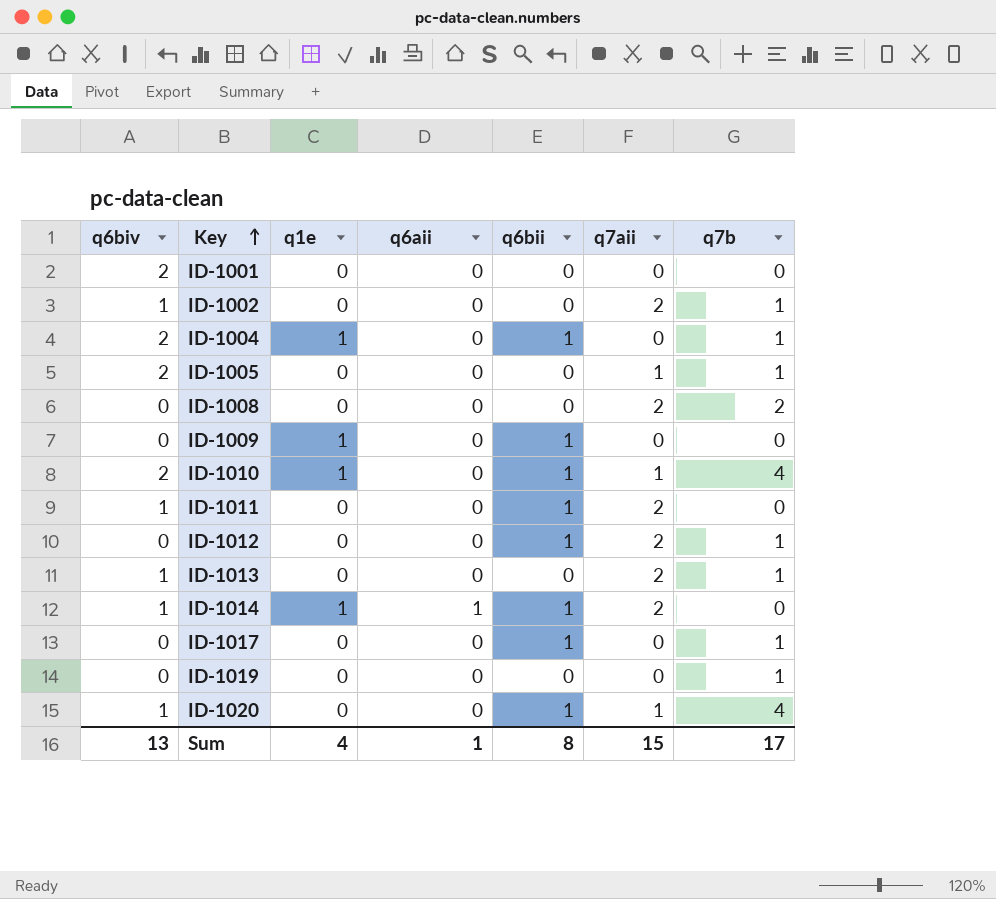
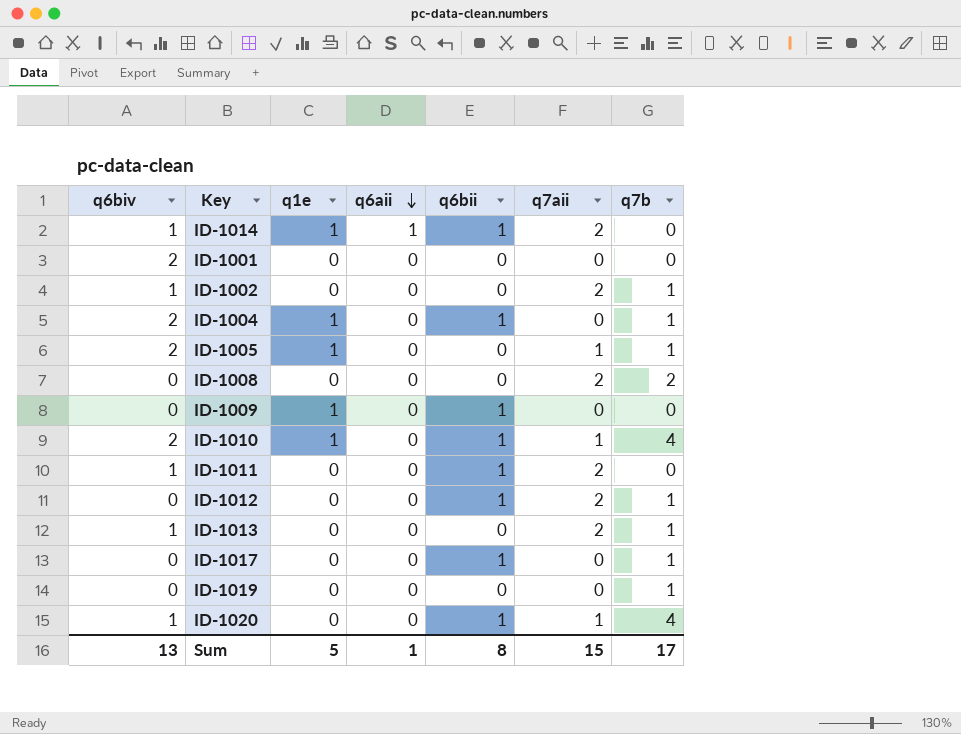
row order: Key ascending -> q6aii descending
ID-1005 | q1e: 0 -> 1
Sum | q1e: 4 -> 5

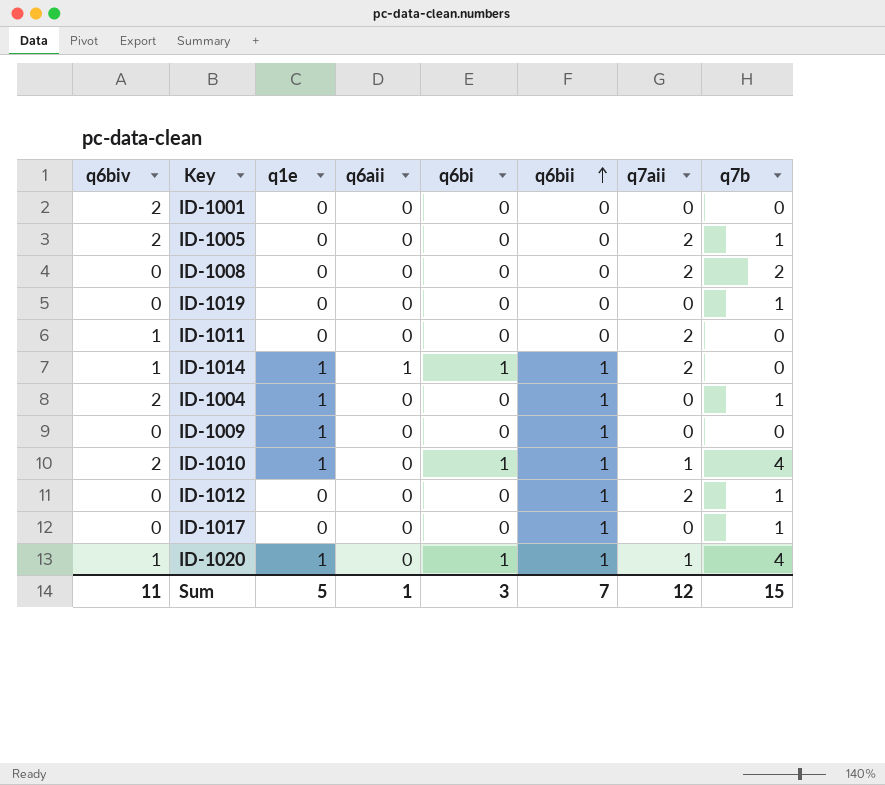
row order: q6aii descending -> q6bii ascending
column q6bi | position: none -> 5
row ID-1002: 1 | 0 | 0 | 0 | 2 | 1 -> none
row ID-1013: 1 | 0 | 0 | 0 | 2 | 1 -> none
ID-1005 | q1e: 1 -> 0
ID-1005 | q7aii: 1 -> 2
ID-1011 | q6bii: 1 -> 0
ID-1020 | q1e: 0 -> 1
Sum | q6biv: 13 -> 11
Sum | q6bii: 8 -> 7
Sum | q7aii: 15 -> 12
Sum | q7b: 17 -> 15

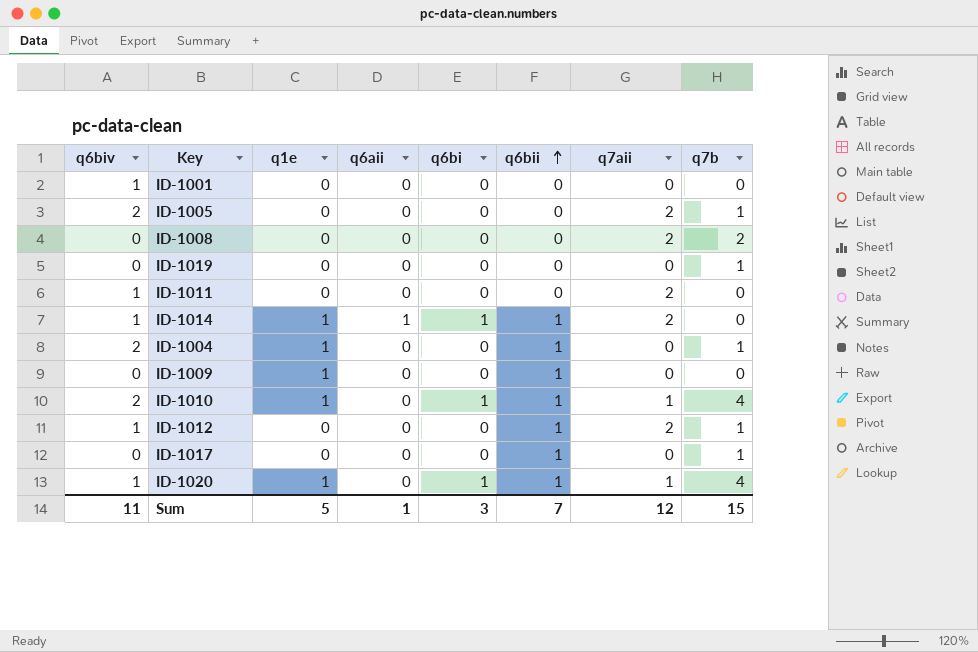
ID-1001 | q6biv: 2 -> 1
ID-1012 | q6biv: 0 -> 1

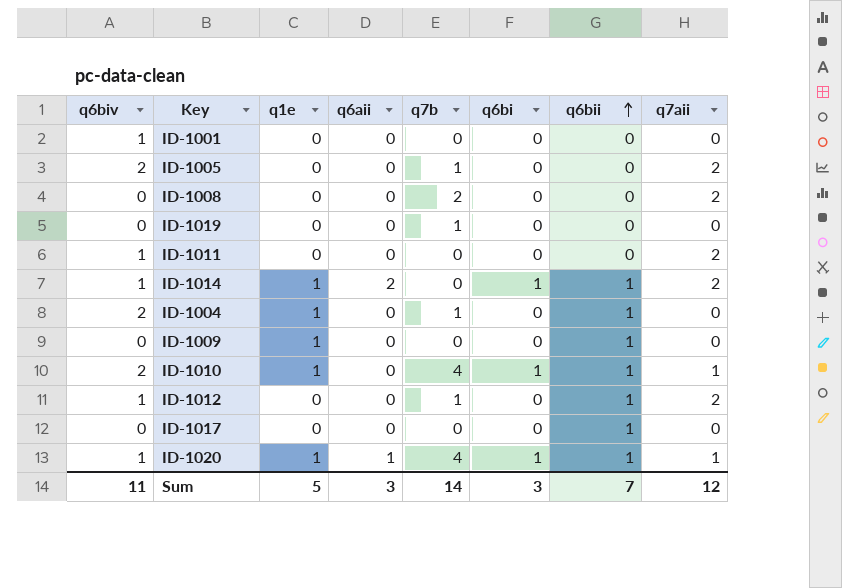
column q7b | position: 8 -> 5
ID-1014 | q6aii: 1 -> 2
ID-1017 | q7b: 1 -> 0
ID-1020 | q6aii: 0 -> 1
Sum | q6aii: 1 -> 3
Sum | q7b: 15 -> 14

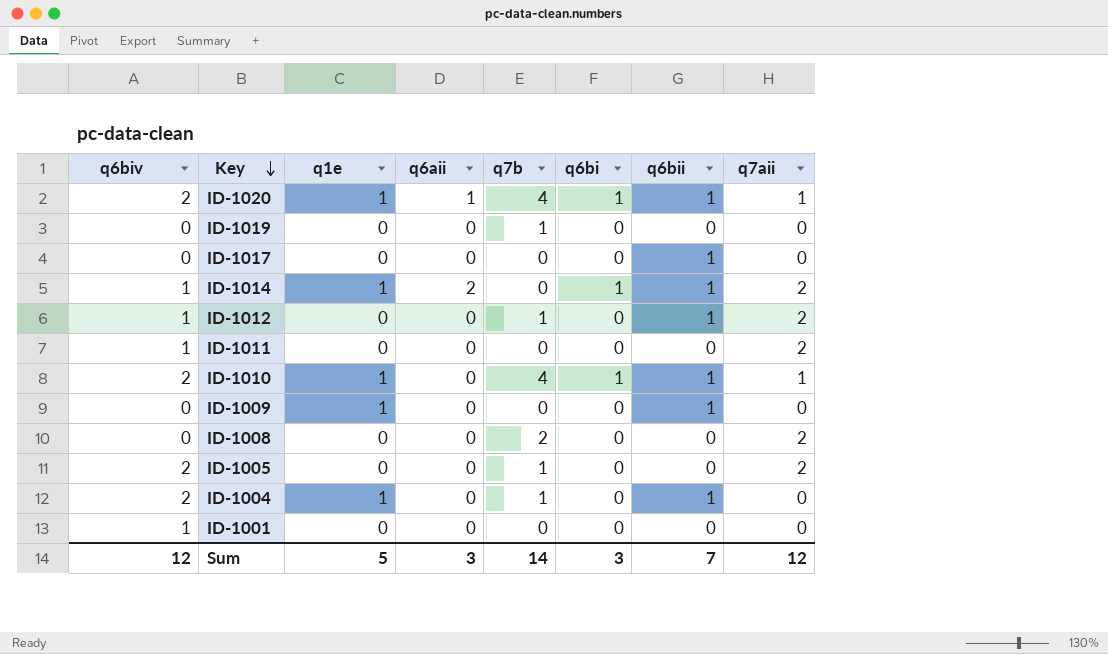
row order: q6bii ascending -> Key descending
ID-1020 | q6biv: 1 -> 2
Sum | q6biv: 11 -> 12

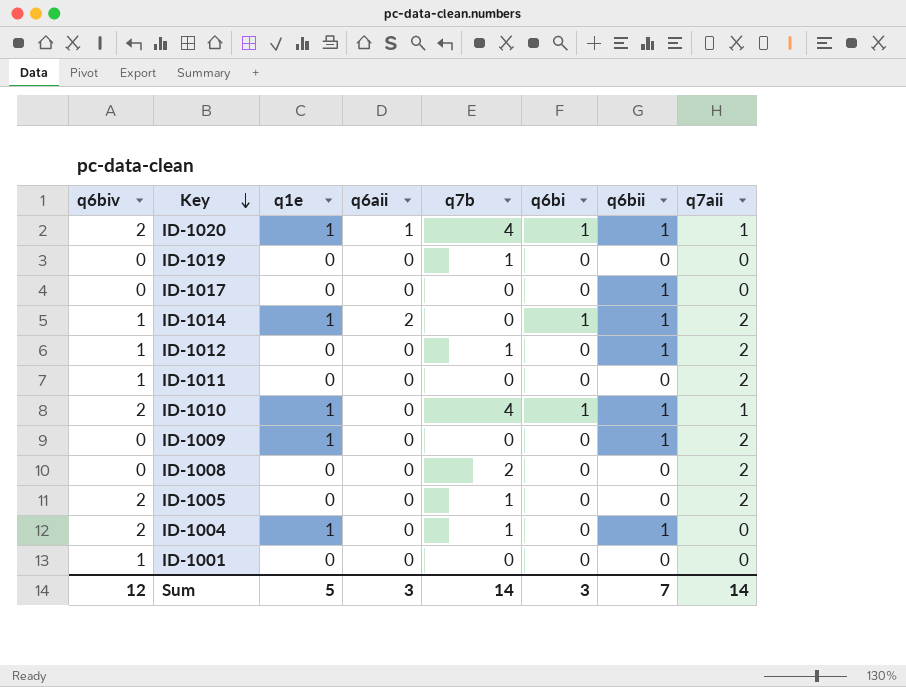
ID-1009 | q7aii: 0 -> 2
Sum | q7aii: 12 -> 14

